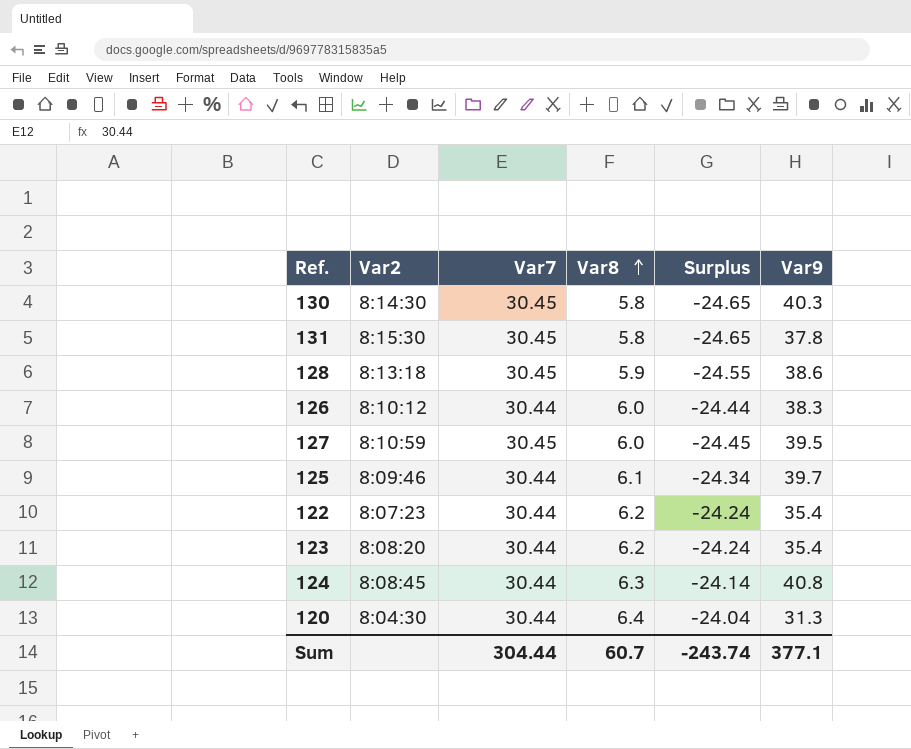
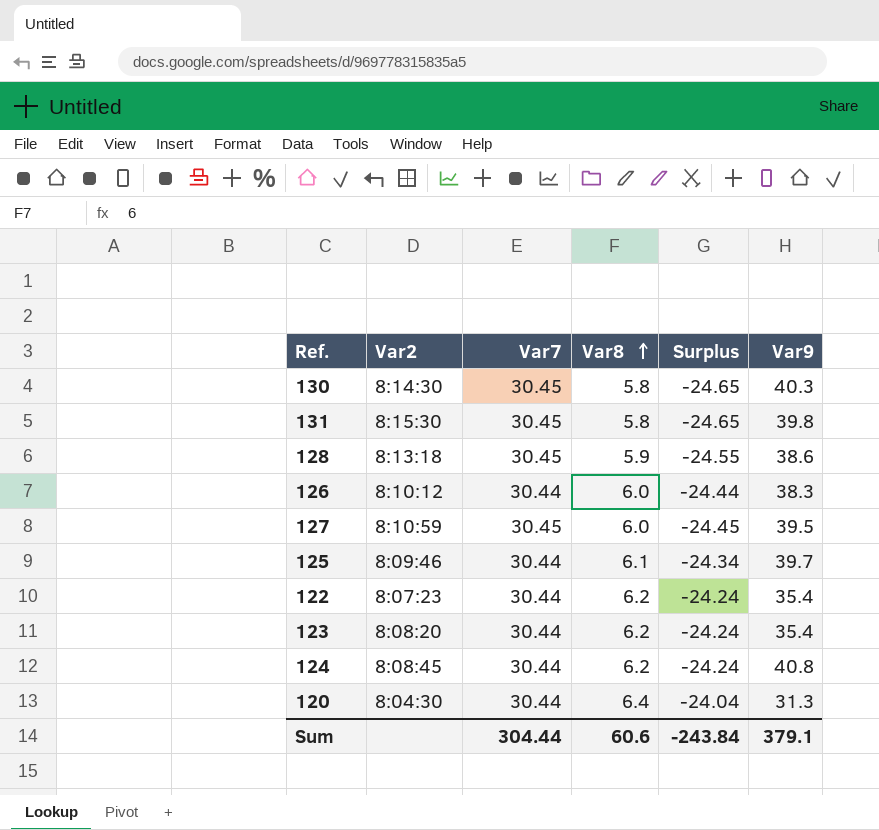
131 | Var9: 37.8 -> 39.8
124 | Var8: 6.3 -> 6.2
124 | Surplus: -24.14 -> -24.24
Sum | Var8: 60.7 -> 60.6
Sum | Surplus: -243.74 -> -243.84
Sum | Var9: 377.1 -> 379.1

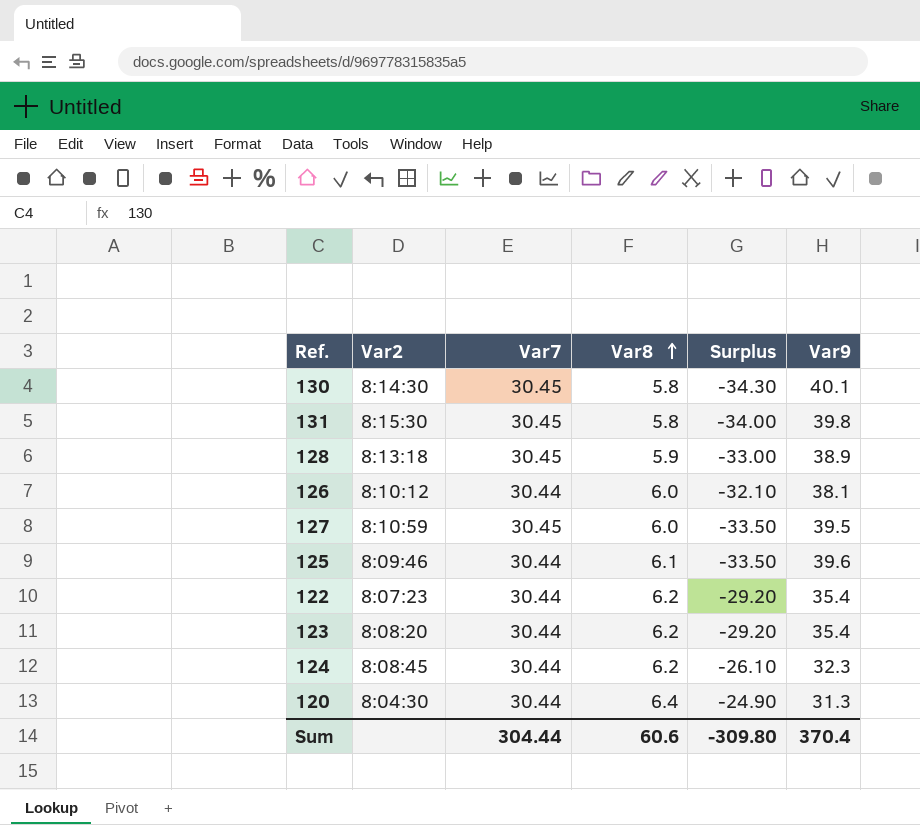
column Surplus | formula: [Var8] - [Var7] -> [Var8] - [Var9]
130 | Var9: 40.3 -> 40.1
128 | Var9: 38.6 -> 38.9
126 | Var9: 38.3 -> 38.1
125 | Var9: 39.7 -> 39.6
124 | Var9: 40.8 -> 32.3
Sum | Surplus: -243.84 -> -309.80
Sum | Var9: 379.1 -> 370.4

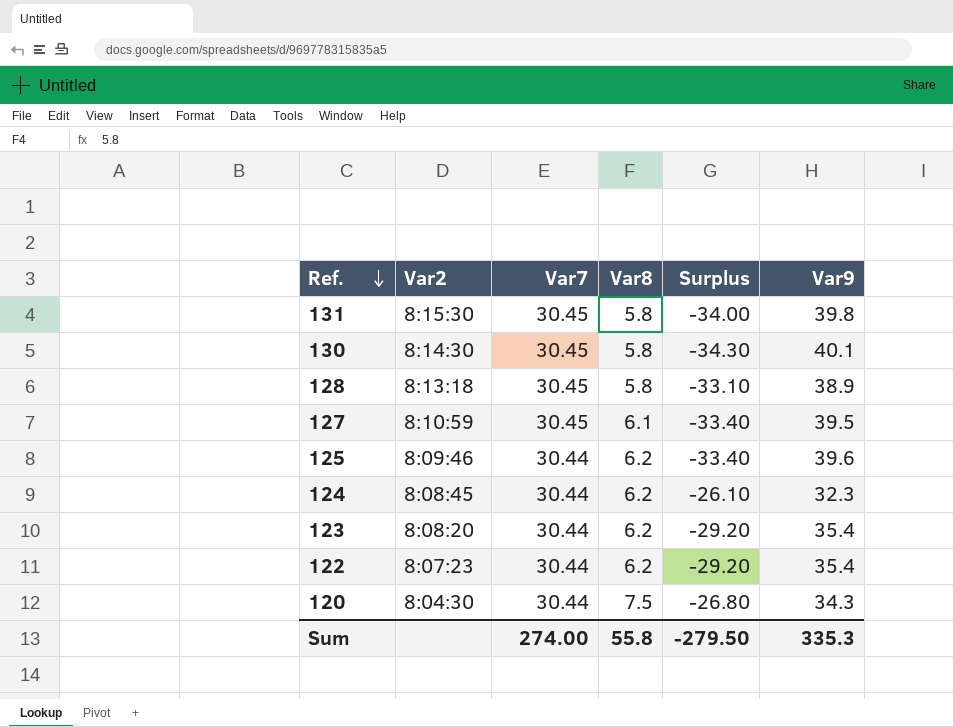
row order: Var8 ascending -> Ref. descending
row 126: 8:10:12 | 30.44 | 6.0 | -32.10 | 38.1 -> none
128 | Var8: 5.9 -> 5.8
128 | Surplus: -33.00 -> -33.10
127 | Var8: 6.0 -> 6.1
127 | Surplus: -33.50 -> -33.40
125 | Var8: 6.1 -> 6.2
125 | Surplus: -33.50 -> -33.40
120 | Var8: 6.4 -> 7.5
120 | Surplus: -24.90 -> -26.80
120 | Var9: 31.3 -> 34.3
Sum | Var7: 304.44 -> 274.00
Sum | Var8: 60.6 -> 55.8
Sum | Surplus: -309.80 -> -279.50
Sum | Var9: 370.4 -> 335.3

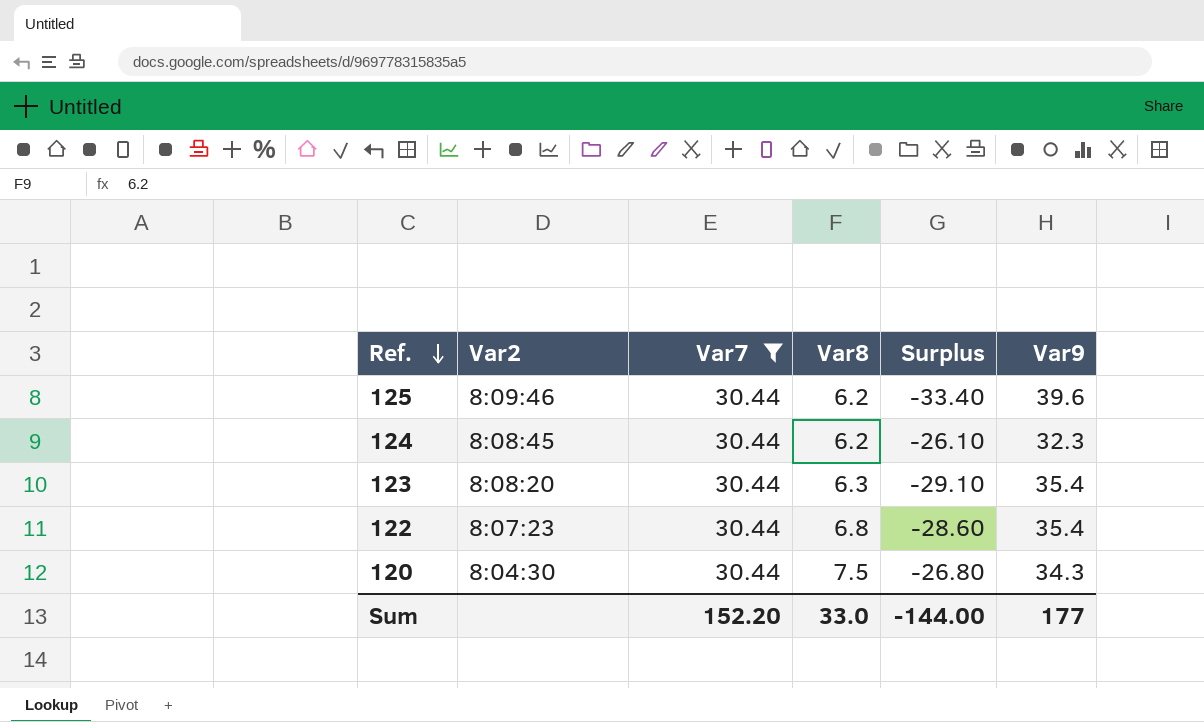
filter: none -> Var7 = 30.44
123 | Var8: 6.2 -> 6.3
123 | Surplus: -29.20 -> -29.10
122 | Var8: 6.2 -> 6.8
122 | Surplus: -29.20 -> -28.60
Sum | Var7: 274.00 -> 152.20
Sum | Var8: 55.8 -> 33.0
Sum | Surplus: -279.50 -> -144.00
Sum | Var9: 335.3 -> 177

